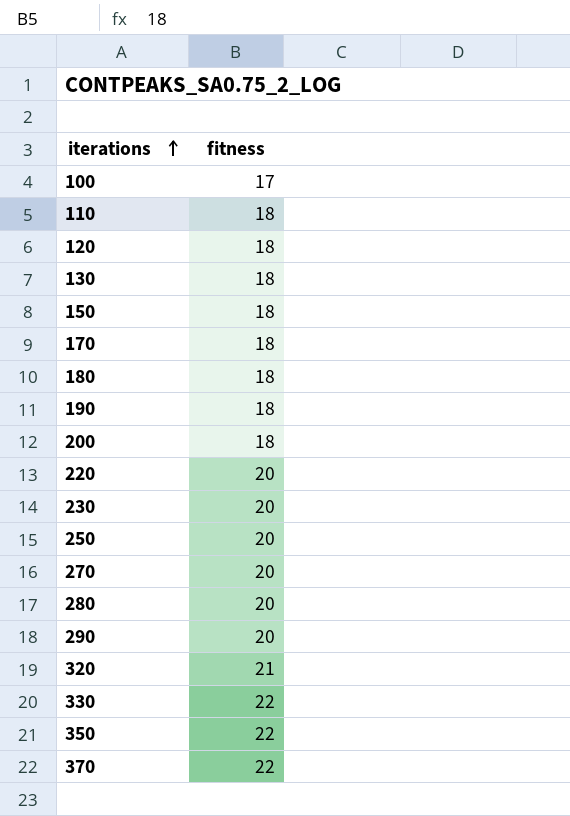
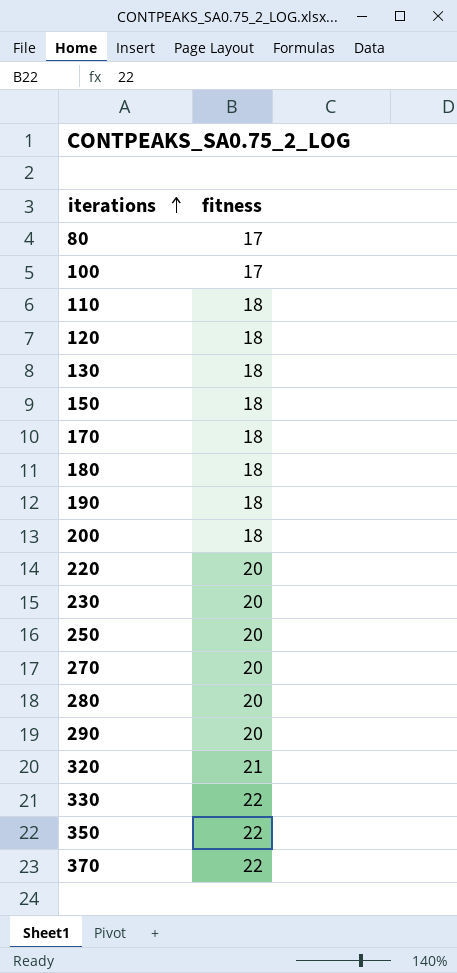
row 80: none -> 17

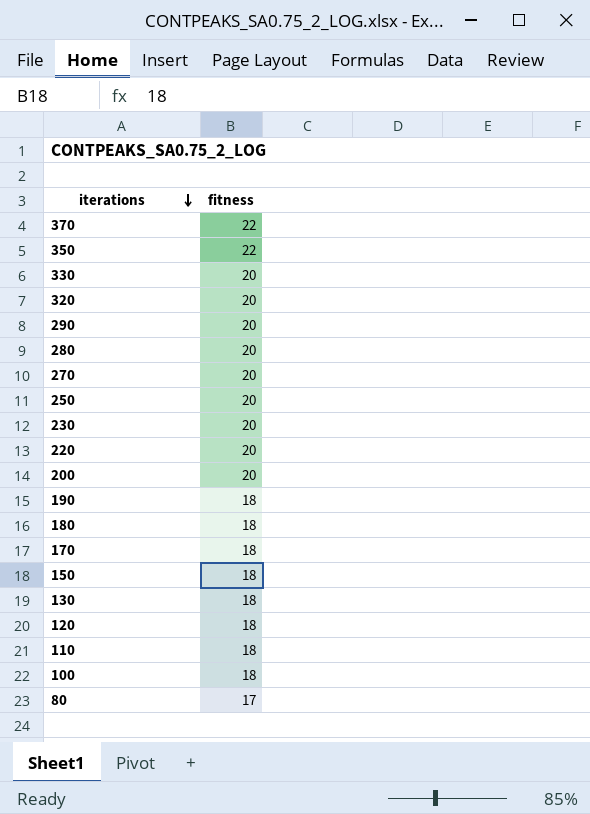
row order: iterations ascending -> iterations descending
330 | fitness: 22 -> 20
320 | fitness: 21 -> 20
200 | fitness: 18 -> 20
100 | fitness: 17 -> 18

